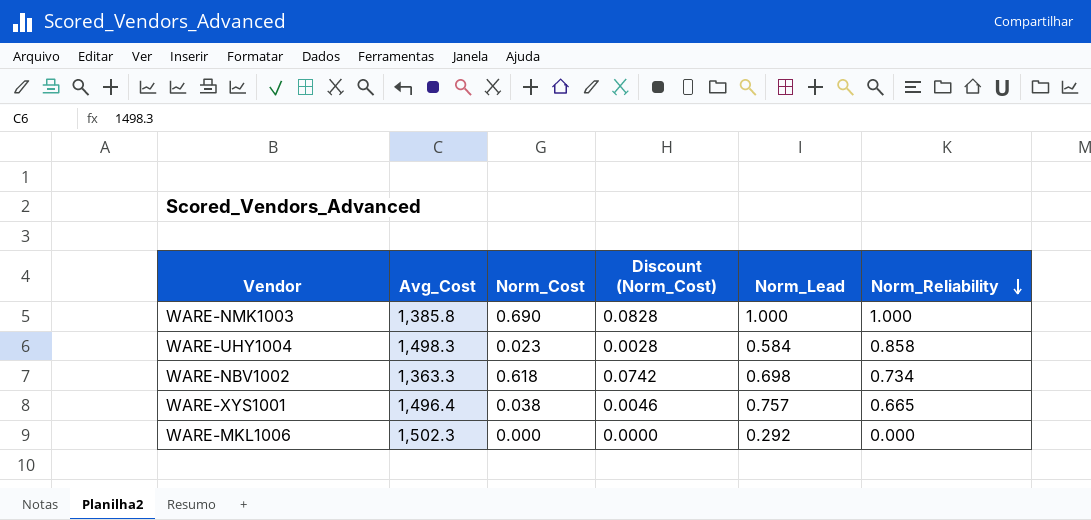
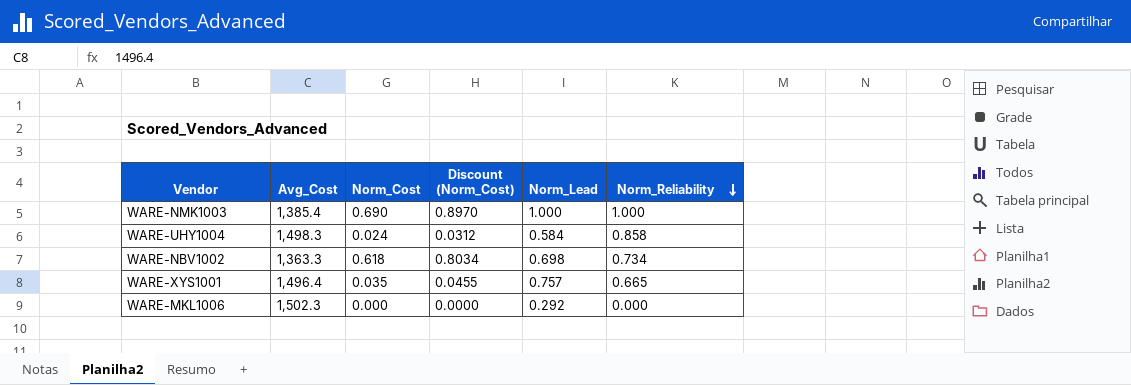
column Discount (Norm_Cost) | formula: [Norm_Cost] * 0.12 -> [Norm_Cost] * 1.3
WARE-NMK1003 | Avg_Cost: 1,385.8 -> 1,385.4
WARE-UHY1004 | Norm_Cost: 0.023 -> 0.024
WARE-XYS1001 | Norm_Cost: 0.038 -> 0.035

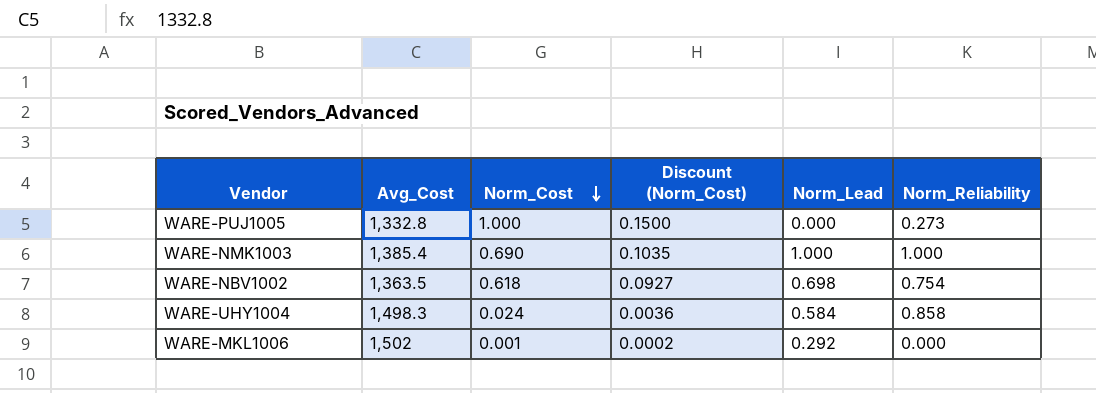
row order: Norm_Reliability descending -> Norm_Cost descending
column Discount (Norm_Cost) | formula: [Norm_Cost] * 1.3 -> [Norm_Cost] * 0.15
row WARE-XYS1001: 1,496.4 | 0.035 | 0.0455 | 0.757 | 0.665 -> none
row WARE-PUJ1005: none -> 1,332.8 | 1.000 | 0.1500 | 0.000 | 0.273
WARE-NBV1002 | Avg_Cost: 1,363.3 -> 1,363.5
WARE-NBV1002 | Norm_Reliability: 0.734 -> 0.754
WARE-MKL1006 | Avg_Cost: 1,502.3 -> 1,502
WARE-MKL1006 | Norm_Cost: 0.000 -> 0.001

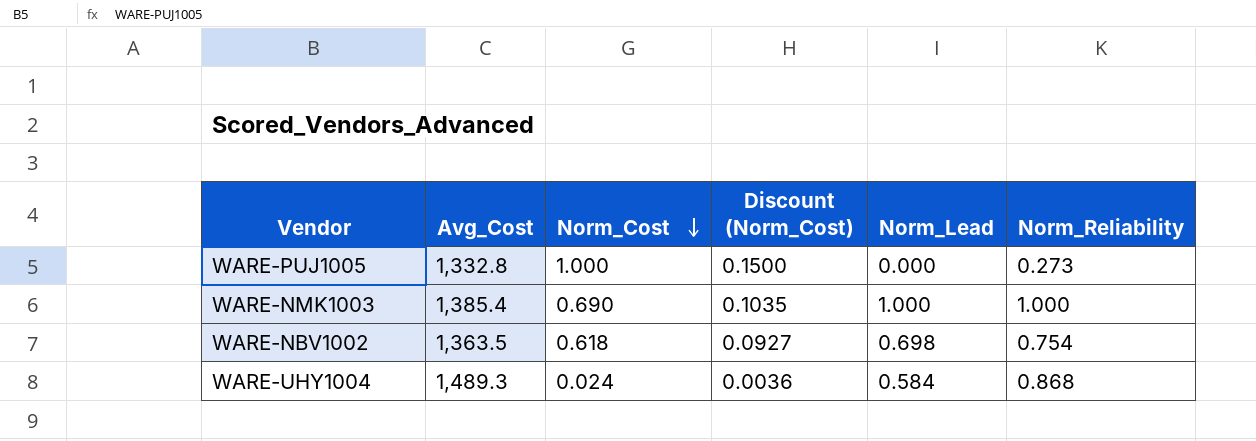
row WARE-MKL1006: 1,502 | 0.001 | 0.0002 | 0.292 | 0.000 -> none
WARE-UHY1004 | Avg_Cost: 1,498.3 -> 1,489.3
WARE-UHY1004 | Norm_Reliability: 0.858 -> 0.868

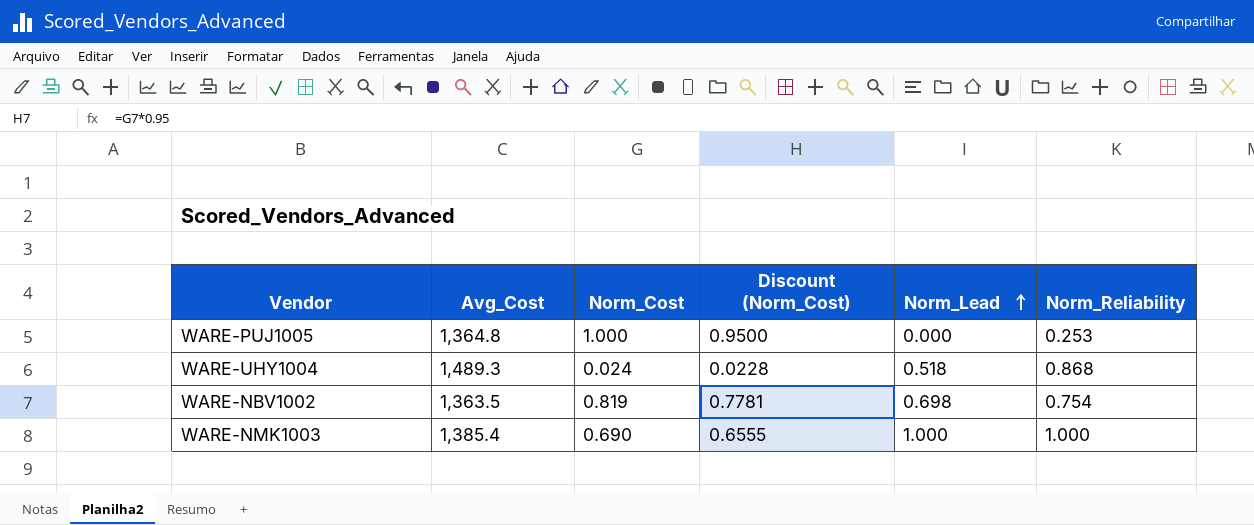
row order: Norm_Cost descending -> Norm_Lead ascending
column Discount (Norm_Cost) | formula: [Norm_Cost] * 0.15 -> [Norm_Cost] * 0.95
WARE-PUJ1005 | Avg_Cost: 1,332.8 -> 1,364.8
WARE-PUJ1005 | Norm_Reliability: 0.273 -> 0.253
WARE-UHY1004 | Norm_Lead: 0.584 -> 0.518
WARE-NBV1002 | Norm_Cost: 0.618 -> 0.819

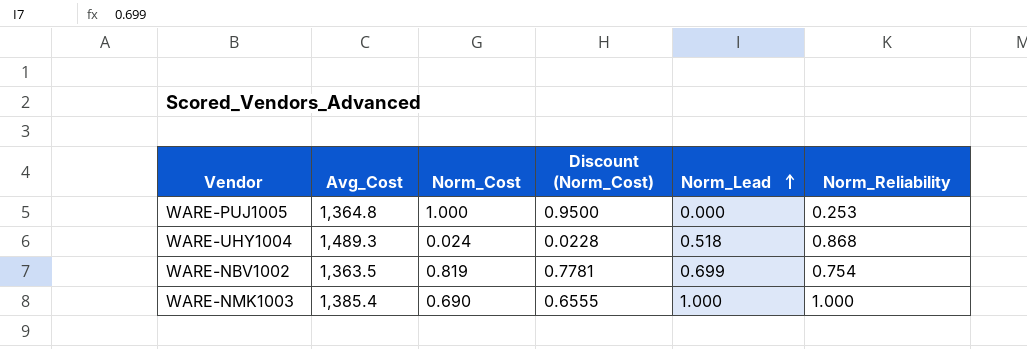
WARE-NBV1002 | Norm_Lead: 0.698 -> 0.699

